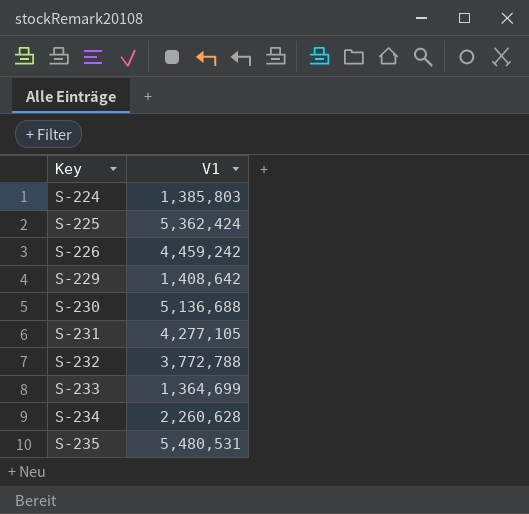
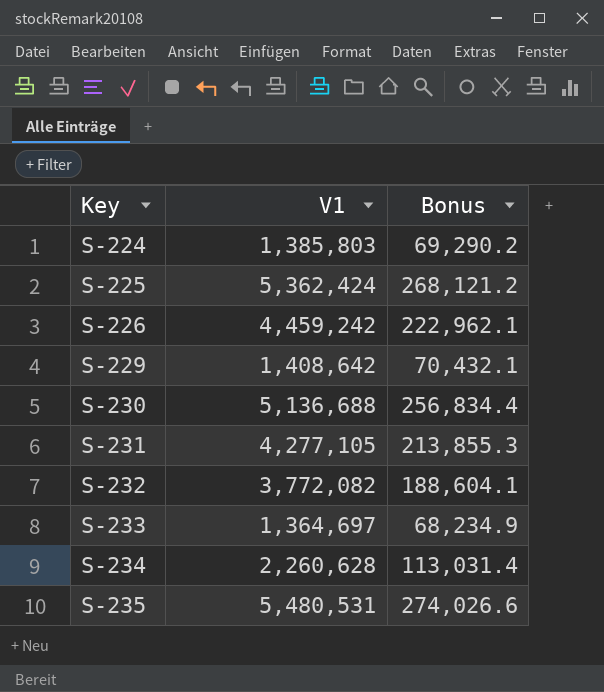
column Bonus | formula: none -> [V1] * 0.05
S-232 | V1: 3,772,788 -> 3,772,082
S-233 | V1: 1,364,699 -> 1,364,697

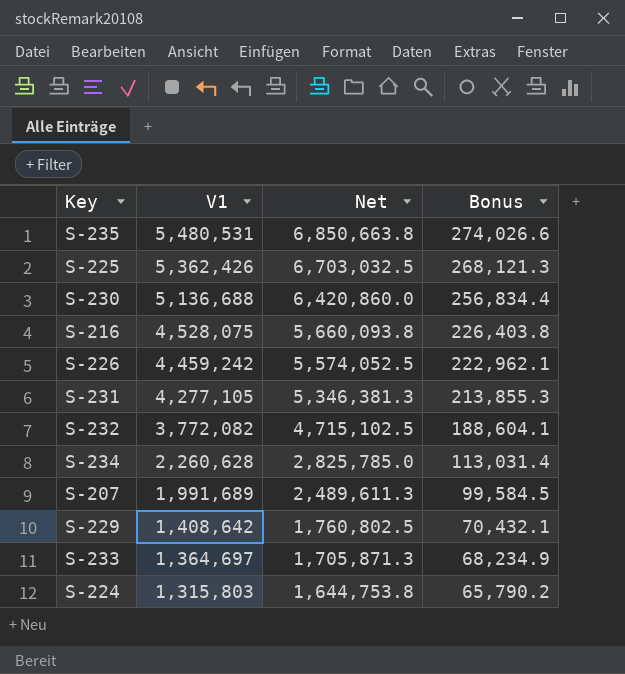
row order: Key ascending -> V1 descending
column Net | formula: none -> [V1] * 1.25
S-225 | V1: 5,362,424 -> 5,362,426
S-225 | Bonus: 268,121.2 -> 268,121.3
row S-216: none -> 4,528,075 | 5,660,093.8 | 226,403.8
row S-207: none -> 1,991,689 | 2,489,611.3 | 99,584.5
S-224 | V1: 1,385,803 -> 1,315,803
S-224 | Bonus: 69,290.2 -> 65,790.2

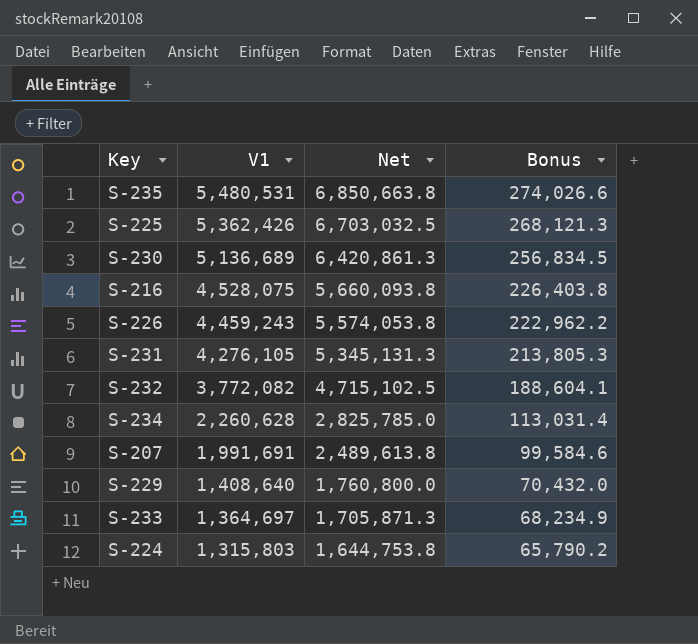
S-230 | V1: 5,136,688 -> 5,136,689
S-230 | Net: 6,420,860.0 -> 6,420,861.3
S-230 | Bonus: 256,834.4 -> 256,834.5
S-226 | V1: 4,459,242 -> 4,459,243
S-226 | Net: 5,574,052.5 -> 5,574,053.8
S-226 | Bonus: 222,962.1 -> 222,962.2
S-231 | V1: 4,277,105 -> 4,276,105
S-231 | Net: 5,346,381.3 -> 5,345,131.3
S-231 | Bonus: 213,855.3 -> 213,805.3
S-207 | V1: 1,991,689 -> 1,991,691
S-207 | Net: 2,489,611.3 -> 2,489,613.8
S-207 | Bonus: 99,584.5 -> 99,584.6
S-229 | V1: 1,408,642 -> 1,408,640
S-229 | Net: 1,760,802.5 -> 1,760,800.0
S-229 | Bonus: 70,432.1 -> 70,432.0

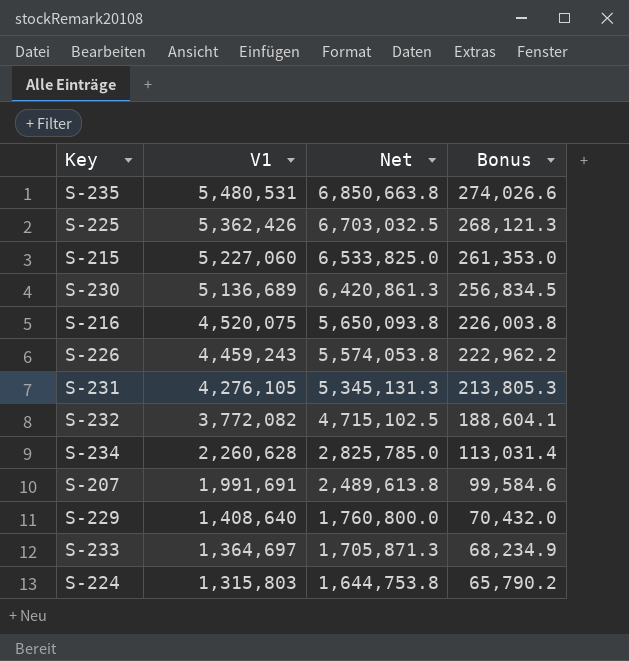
row S-215: none -> 5,227,060 | 6,533,825.0 | 261,353.0
S-216 | V1: 4,528,075 -> 4,520,075
S-216 | Net: 5,660,093.8 -> 5,650,093.8
S-216 | Bonus: 226,403.8 -> 226,003.8

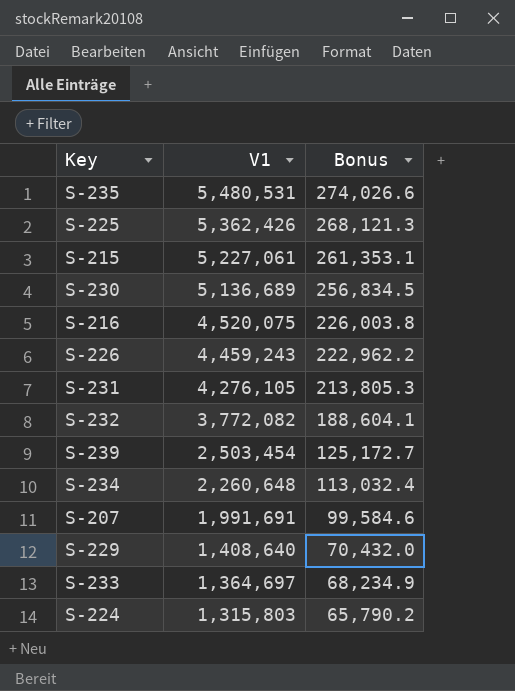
column Net | formula: [V1] * 1.25 -> none
S-215 | V1: 5,227,060 -> 5,227,061
S-215 | Bonus: 261,353.0 -> 261,353.1
row S-239: none -> 2,503,454 | 125,172.7
S-234 | V1: 2,260,628 -> 2,260,648
S-234 | Bonus: 113,031.4 -> 113,032.4

